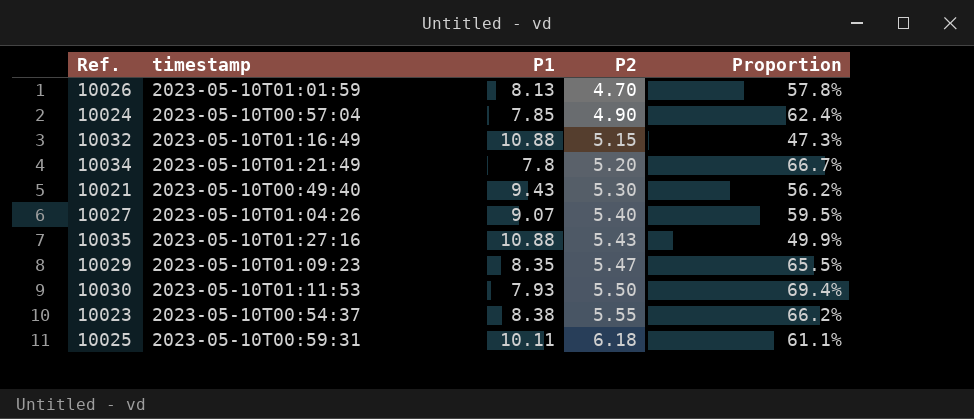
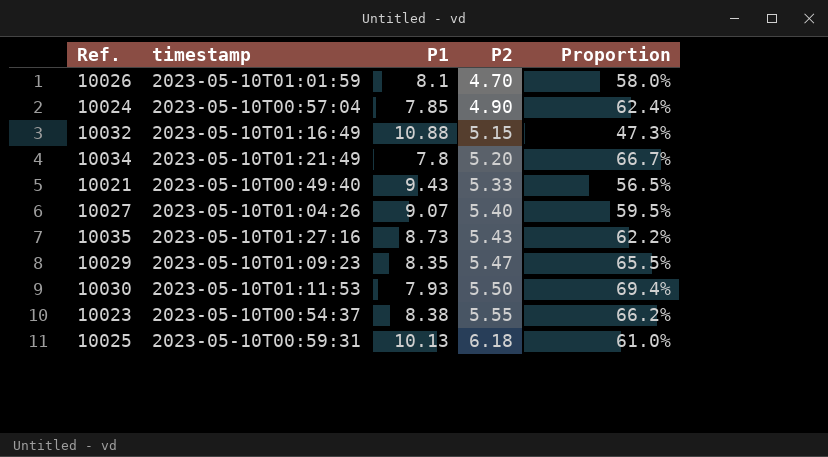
10026 | P1: 8.13 -> 8.1
10026 | Proportion: 57.8% -> 58.0%
10021 | P2: 5.30 -> 5.33
10021 | Proportion: 56.2% -> 56.5%
10035 | P1: 10.88 -> 8.73
10035 | Proportion: 49.9% -> 62.2%
10025 | P1: 10.11 -> 10.13
10025 | Proportion: 61.1% -> 61.0%

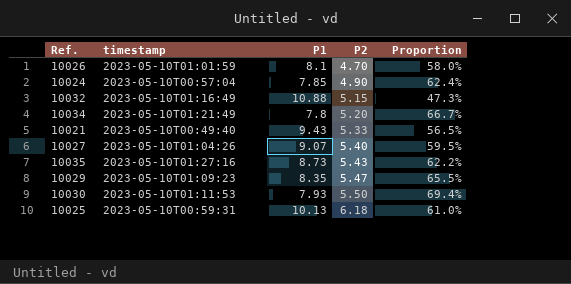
row 10023: 2023-05-10T00:54:37 | 8.38 | 5.55 | 66.2% -> none

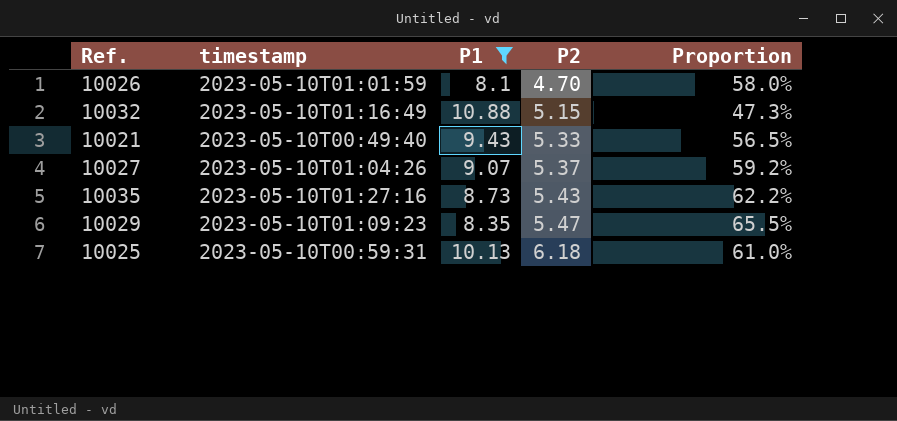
filter: none -> P1 >= 8.1
10027 | P2: 5.40 -> 5.37
10027 | Proportion: 59.5% -> 59.2%

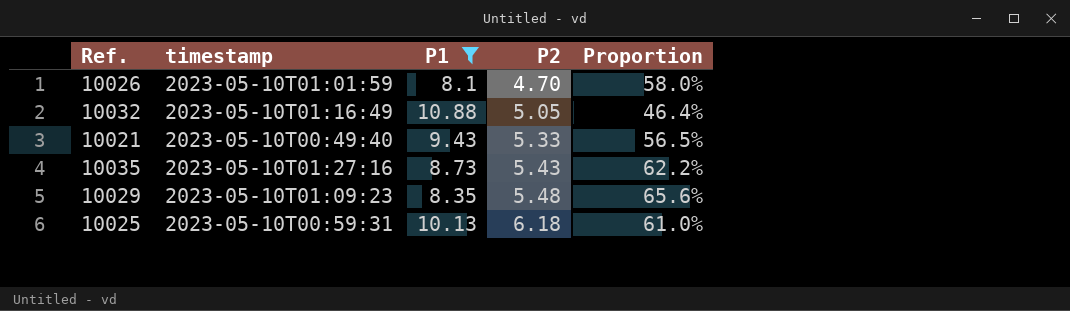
row 10027: 2023-05-10T01:04:26 | 9.07 | 5.37 | 59.2% -> none
10032 | P2: 5.15 -> 5.05
10032 | Proportion: 47.3% -> 46.4%
10029 | P2: 5.47 -> 5.48
10029 | Proportion: 65.5% -> 65.6%

